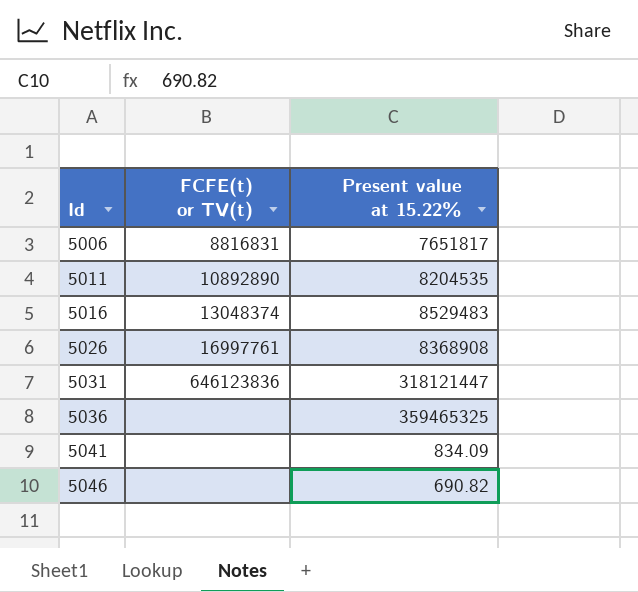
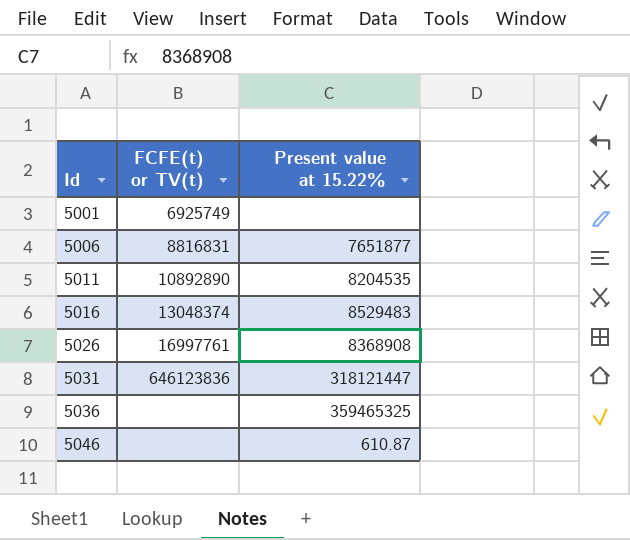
row 5041: none | 834.09 -> none
row 5001: none -> 6925749 | none
5006 | Present value at 15.22%: 7651817 -> 7651877
5046 | Present value at 15.22%: 690.82 -> 610.87

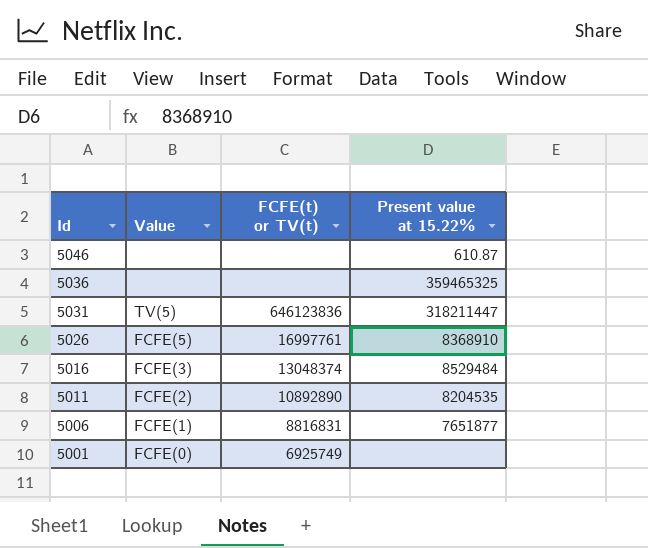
row order: Id ascending -> Id descending
column Value | position: none -> 2
5031 | Present value at 15.22%: 318121447 -> 318211447
5026 | Present value at 15.22%: 8368908 -> 8368910
5016 | Present value at 15.22%: 8529483 -> 8529484

